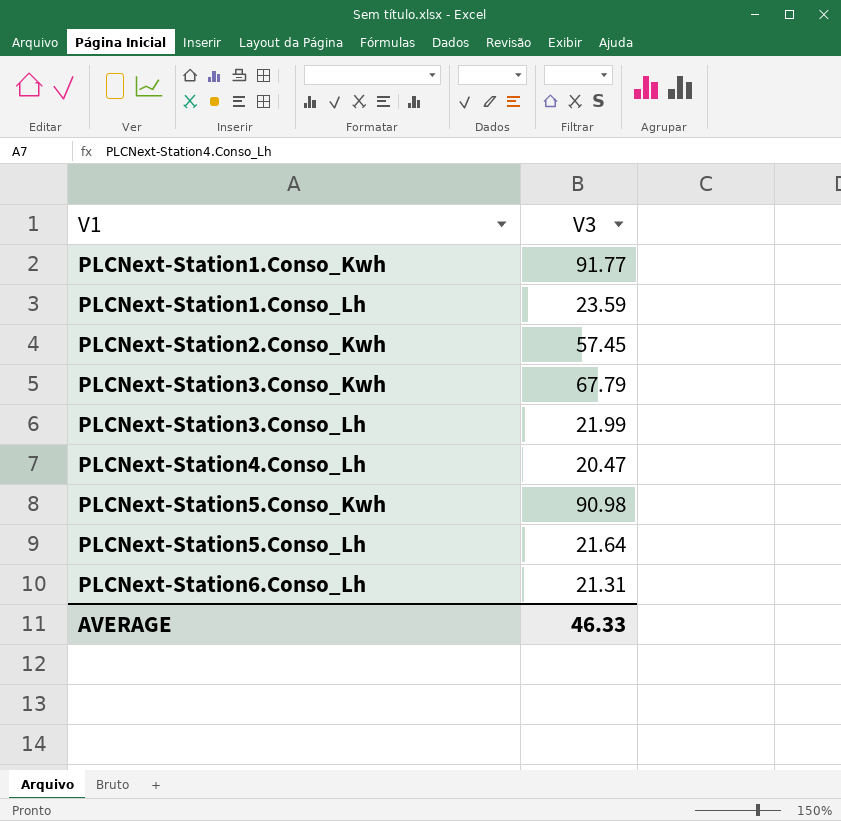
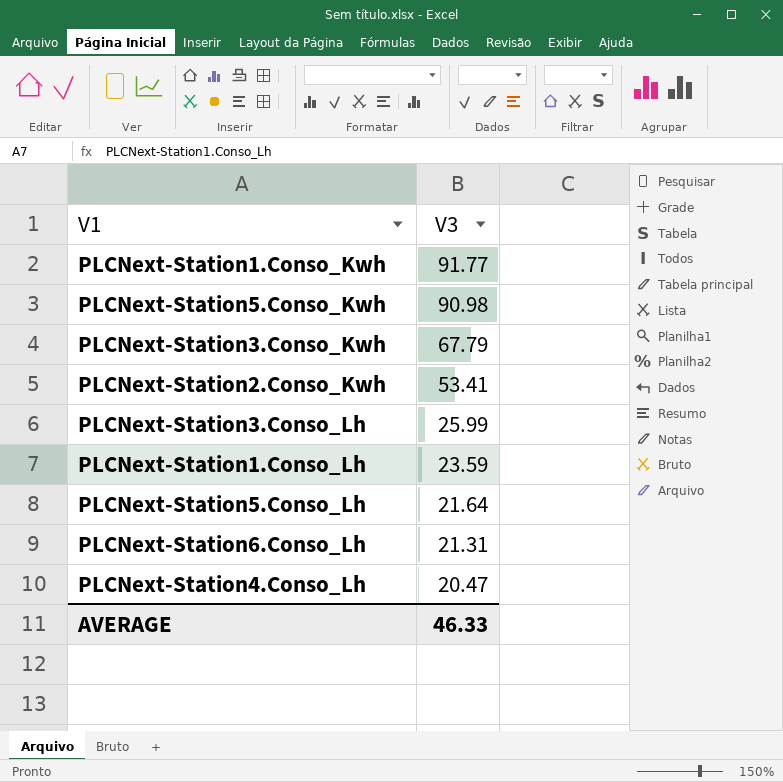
row order: V1 ascending -> V3 descending
PLCNext-Station2.Conso_Kwh | V3: 57.45 -> 53.41
PLCNext-Station3.Conso_Lh | V3: 21.99 -> 25.99

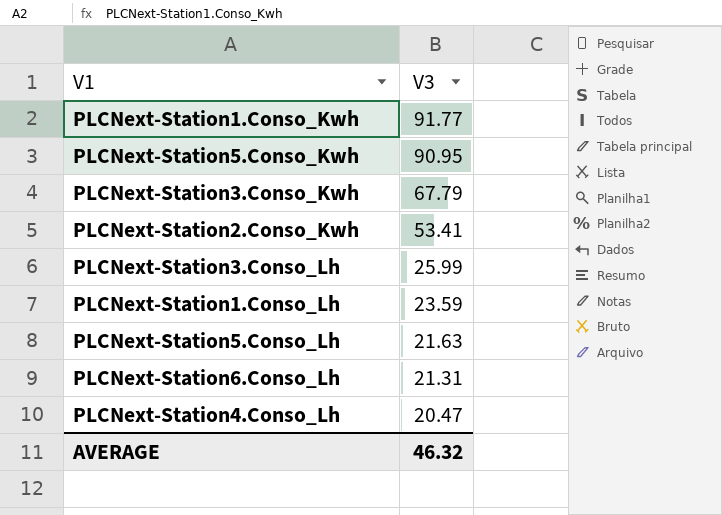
PLCNext-Station5.Conso_Kwh | V3: 90.98 -> 90.95
PLCNext-Station5.Conso_Lh | V3: 21.64 -> 21.63
AVERAGE | V3: 46.33 -> 46.32

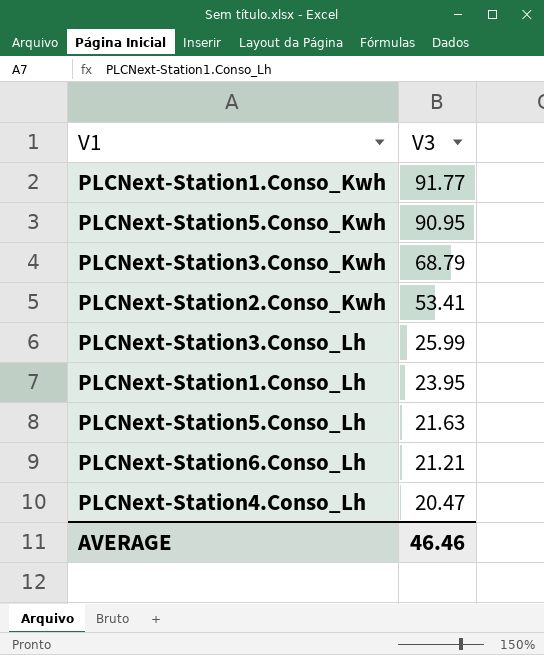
PLCNext-Station3.Conso_Kwh | V3: 67.79 -> 68.79
PLCNext-Station1.Conso_Lh | V3: 23.59 -> 23.95
PLCNext-Station6.Conso_Lh | V3: 21.31 -> 21.21
AVERAGE | V3: 46.32 -> 46.46

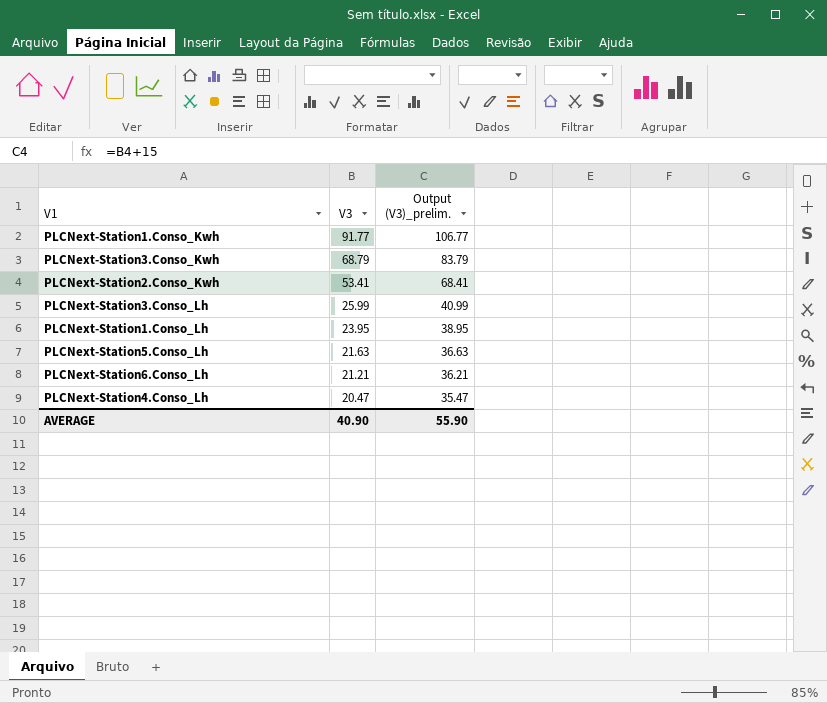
column Output (V3)_prelim. | formula: none -> [V3] + 15
row PLCNext-Station5.Conso_Kwh: 90.95 -> none
AVERAGE | V3: 46.46 -> 40.90

